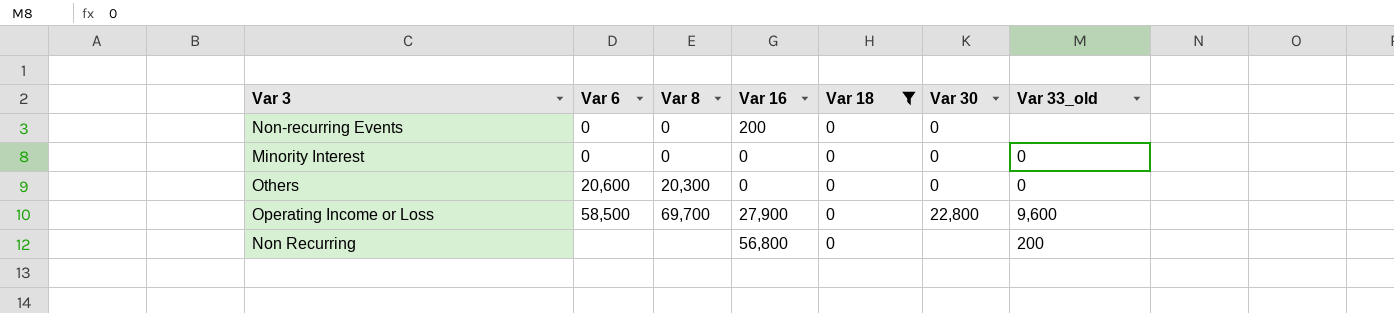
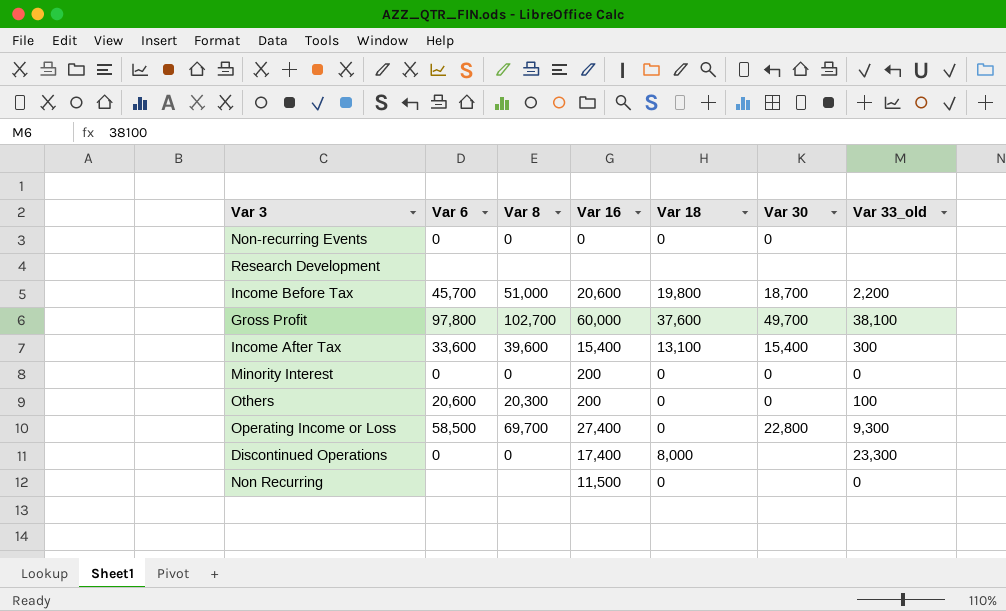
filter: Var 18 = 0 -> none
Non-recurring Events | Var 16: 200 -> 0
Minority Interest | Var 16: 0 -> 200
Others | Var 16: 0 -> 200
Others | Var 33_old: 0 -> 100
Operating Income or Loss | Var 16: 27,900 -> 27,400
Operating Income or Loss | Var 33_old: 9,600 -> 9,300
Non Recurring | Var 16: 56,800 -> 11,500
Non Recurring | Var 33_old: 200 -> 0

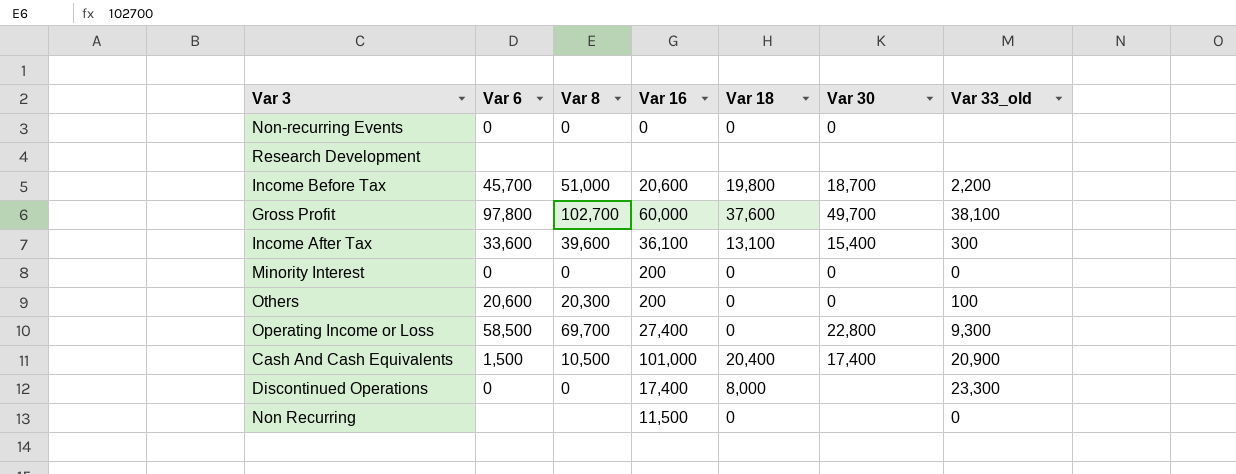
Income After Tax | Var 16: 15,400 -> 36,100
row Cash And Cash Equivalents: none -> 1,500 | 10,500 | 101,000 | 20,400 | 17,400 | 20,900

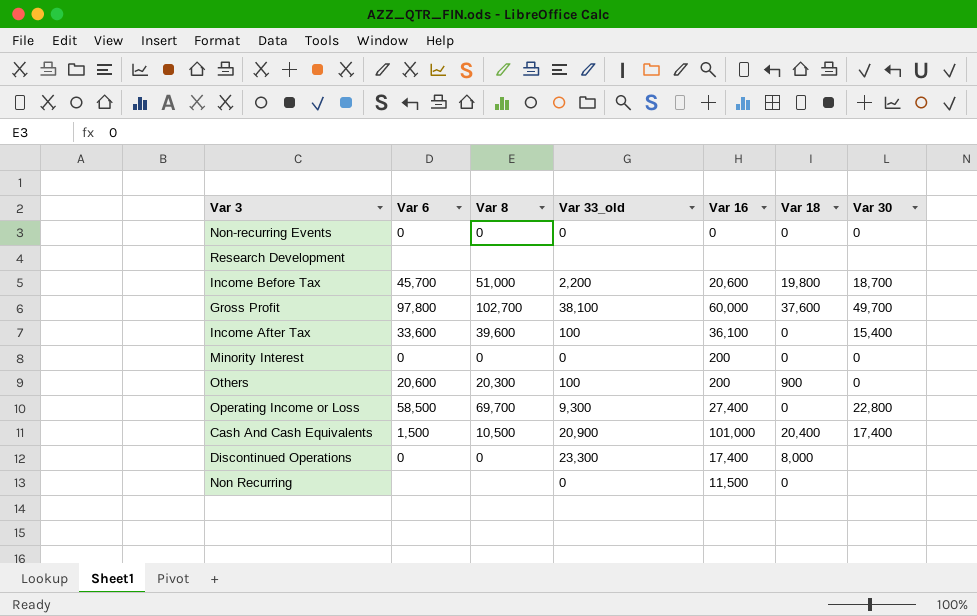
column Var 33_old | position: 7 -> 4
Non-recurring Events | Var 33_old: none -> 0
Income After Tax | Var 33_old: 300 -> 100
Income After Tax | Var 18: 13,100 -> 0
Others | Var 18: 0 -> 900

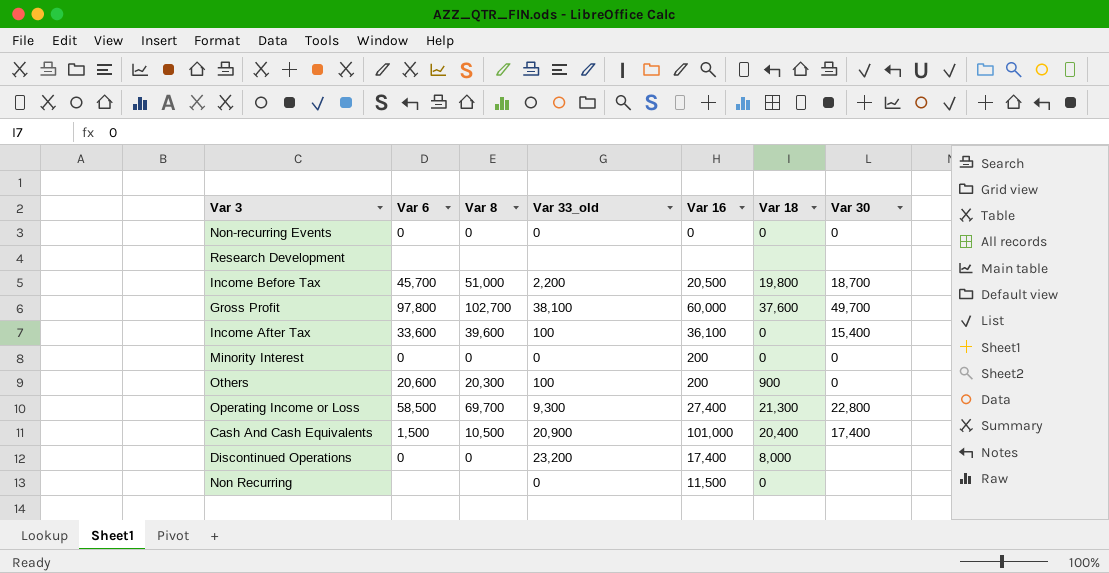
Income Before Tax | Var 16: 20,600 -> 20,500
Operating Income or Loss | Var 18: 0 -> 21,300
Discontinued Operations | Var 33_old: 23,300 -> 23,200

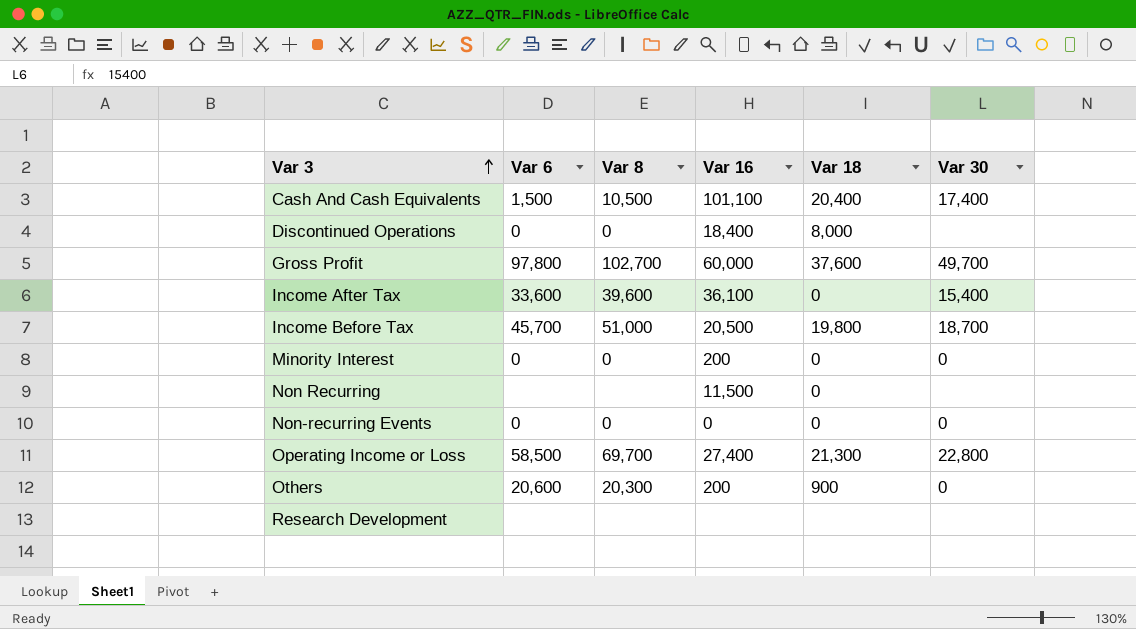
row order: none -> Var 3 ascending
column Var 33_old | position: 4 -> none
Cash And Cash Equivalents | Var 16: 101,000 -> 101,100
Discontinued Operations | Var 16: 17,400 -> 18,400

